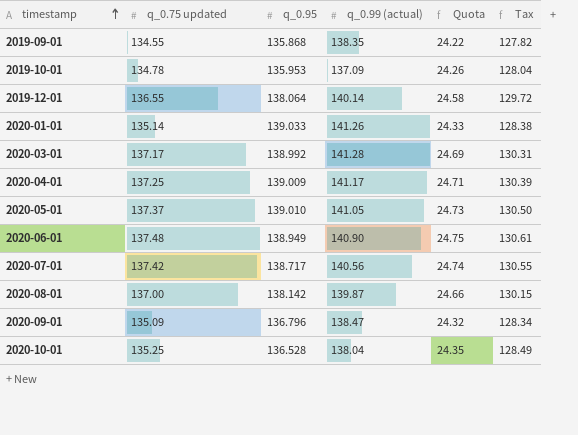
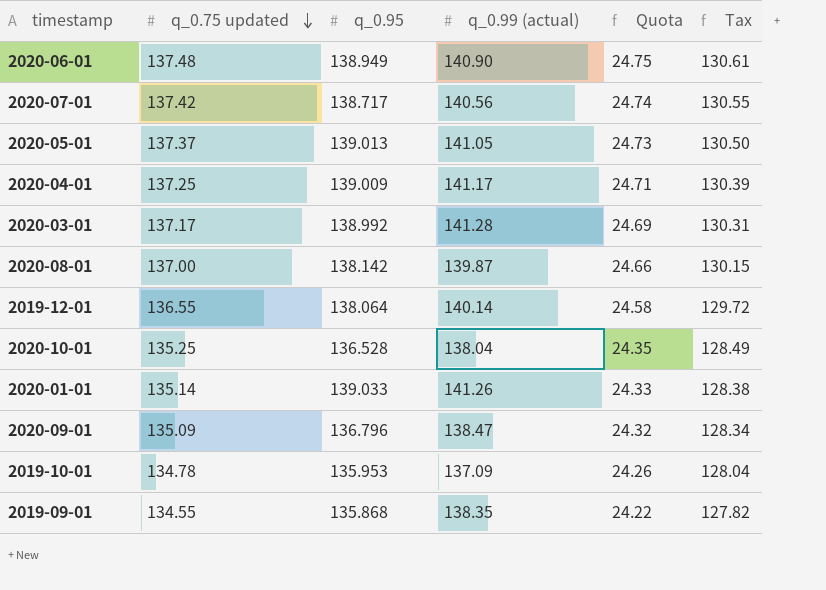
row order: timestamp ascending -> q_0.75 updated descending
2020-05-01 | q_0.95: 139.010 -> 139.013

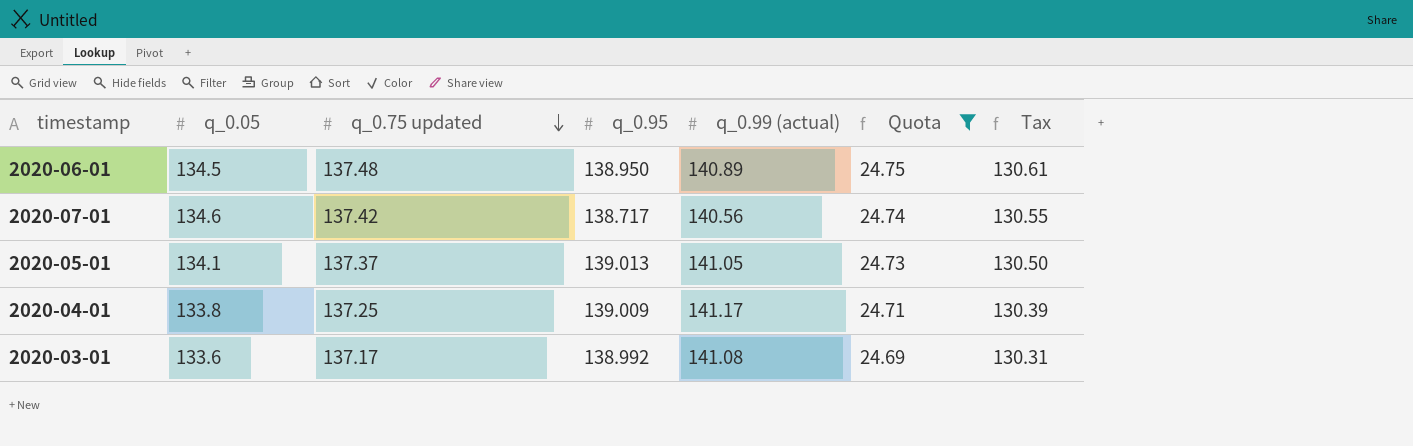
filter: none -> Quota >= 24.69
column q_0.05 | position: none -> 2
2020-06-01 | q_0.95: 138.949 -> 138.950
2020-06-01 | q_0.99 (actual): 140.90 -> 140.89
2020-03-01 | q_0.99 (actual): 141.28 -> 141.08

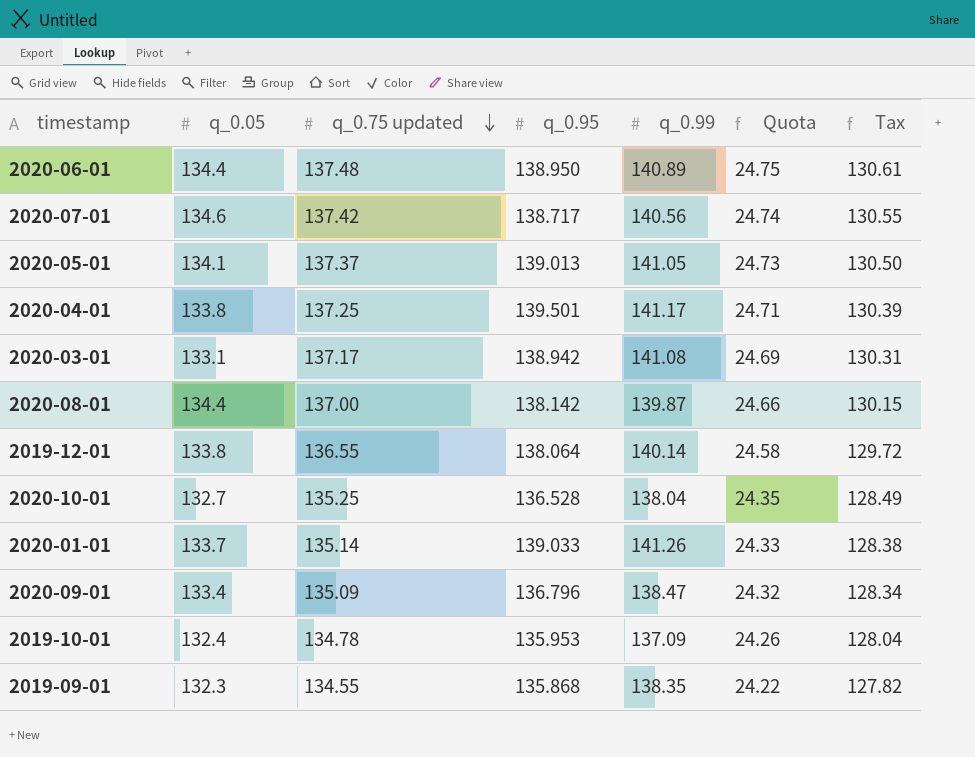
filter: Quota >= 24.69 -> none
column name: q_0.99 (actual) -> q_0.99
2020-06-01 | q_0.05: 134.5 -> 134.4
2020-04-01 | q_0.95: 139.009 -> 139.501
2020-03-01 | q_0.05: 133.6 -> 133.1
2020-03-01 | q_0.95: 138.992 -> 138.942

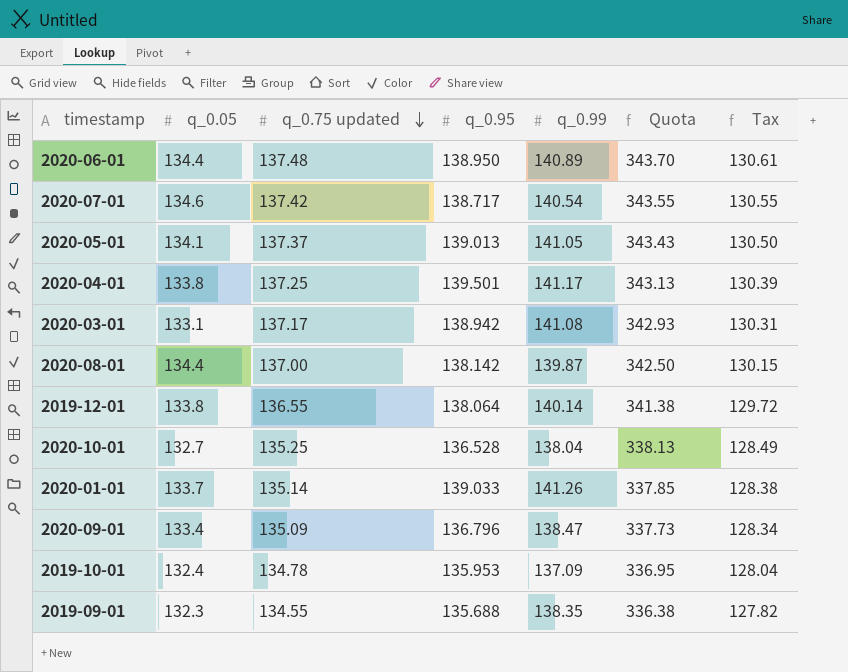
column Quota | formula: [q_0.75 updated] * 0.18 -> [q_0.75 updated] * 2.5
2020-07-01 | q_0.99: 140.56 -> 140.54
2019-09-01 | q_0.95: 135.868 -> 135.688

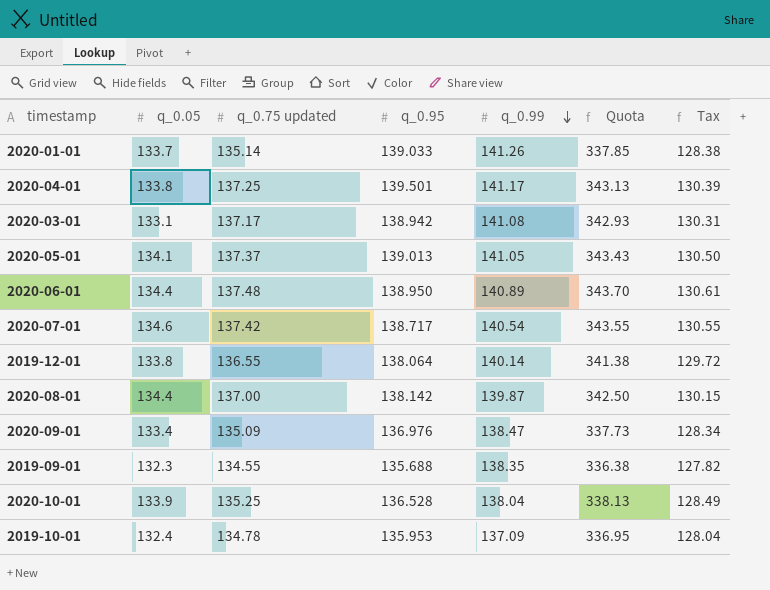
row order: q_0.75 updated descending -> q_0.99 descending
2020-09-01 | q_0.95: 136.796 -> 136.976
2020-10-01 | q_0.05: 132.7 -> 133.9

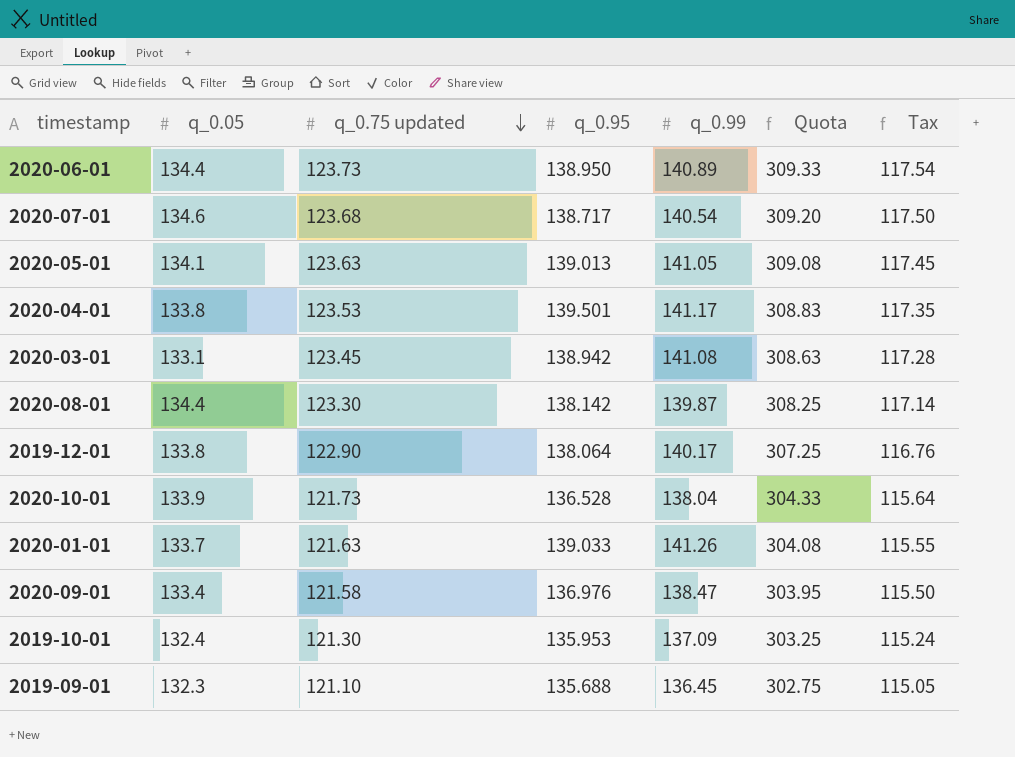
row order: q_0.99 descending -> q_0.75 updated descending
2020-06-01 | q_0.75 updated: 137.48 -> 123.73
2020-06-01 | Quota: 343.70 -> 309.33
2020-06-01 | Tax: 130.61 -> 117.54
2020-07-01 | q_0.75 updated: 137.42 -> 123.68
2020-07-01 | Quota: 343.55 -> 309.20
2020-07-01 | Tax: 130.55 -> 117.50
2020-05-01 | q_0.75 updated: 137.37 -> 123.63
2020-05-01 | Quota: 343.43 -> 309.08
2020-05-01 | Tax: 130.50 -> 117.45
2020-04-01 | q_0.75 updated: 137.25 -> 123.53
2020-04-01 | Quota: 343.13 -> 308.83
2020-04-01 | Tax: 130.39 -> 117.35
2020-03-01 | q_0.75 updated: 137.17 -> 123.45
2020-03-01 | Quota: 342.93 -> 308.63
2020-03-01 | Tax: 130.31 -> 117.28
2020-08-01 | q_0.75 updated: 137.00 -> 123.30
2020-08-01 | Quota: 342.50 -> 308.25
2020-08-01 | Tax: 130.15 -> 117.14
2019-12-01 | q_0.75 updated: 136.55 -> 122.90
2019-12-01 | q_0.99: 140.14 -> 140.17
2019-12-01 | Quota: 341.38 -> 307.25
2019-12-01 | Tax: 129.72 -> 116.76
2020-10-01 | q_0.75 updated: 135.25 -> 121.73
2020-10-01 | Quota: 338.13 -> 304.33
2020-10-01 | Tax: 128.49 -> 115.64
2020-01-01 | q_0.75 updated: 135.14 -> 121.63
2020-01-01 | Quota: 337.85 -> 304.08
2020-01-01 | Tax: 128.38 -> 115.55
2020-09-01 | q_0.75 updated: 135.09 -> 121.58
2020-09-01 | Quota: 337.73 -> 303.95
2020-09-01 | Tax: 128.34 -> 115.50
2019-10-01 | q_0.75 updated: 134.78 -> 121.30
2019-10-01 | Quota: 336.95 -> 303.25
2019-10-01 | Tax: 128.04 -> 115.24
2019-09-01 | q_0.75 updated: 134.55 -> 121.10
2019-09-01 | q_0.99: 138.35 -> 136.45
2019-09-01 | Quota: 336.38 -> 302.75
2019-09-01 | Tax: 127.82 -> 115.05

